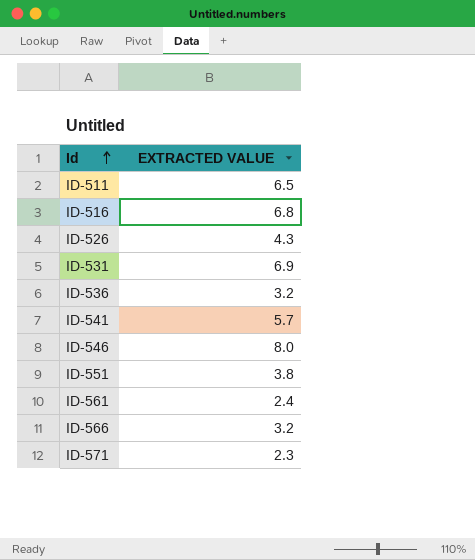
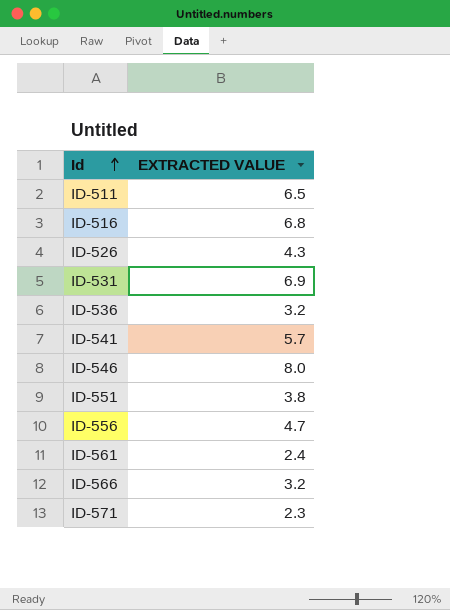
row ID-556: none -> 4.7

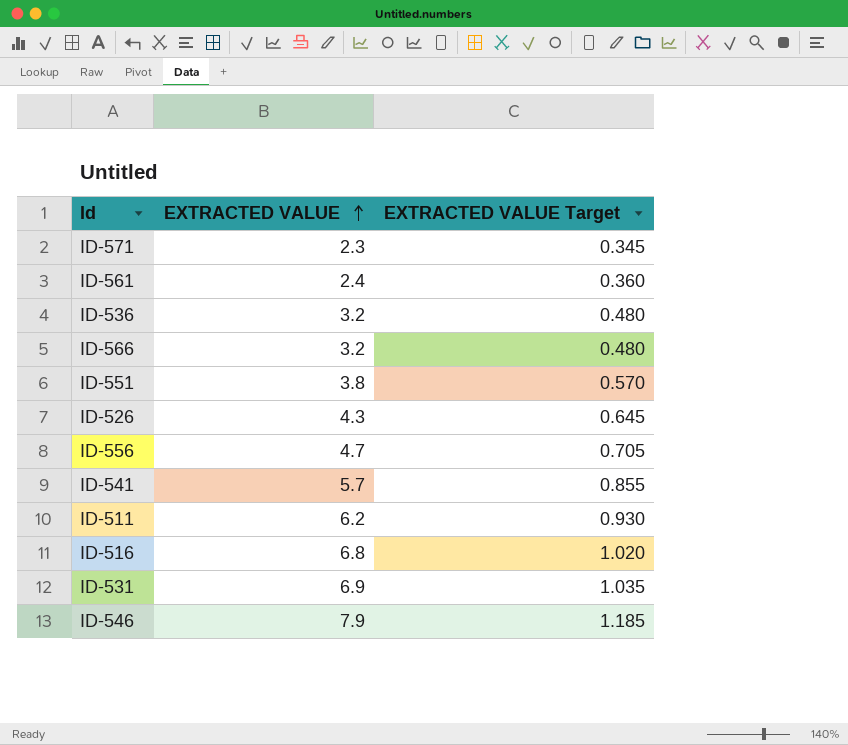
row order: Id ascending -> EXTRACTED VALUE ascending
column EXTRACTED VALUE Target | formula: none -> [EXTRACTED VALUE] * 0.15
ID-511 | EXTRACTED VALUE: 6.5 -> 6.2
ID-546 | EXTRACTED VALUE: 8.0 -> 7.9

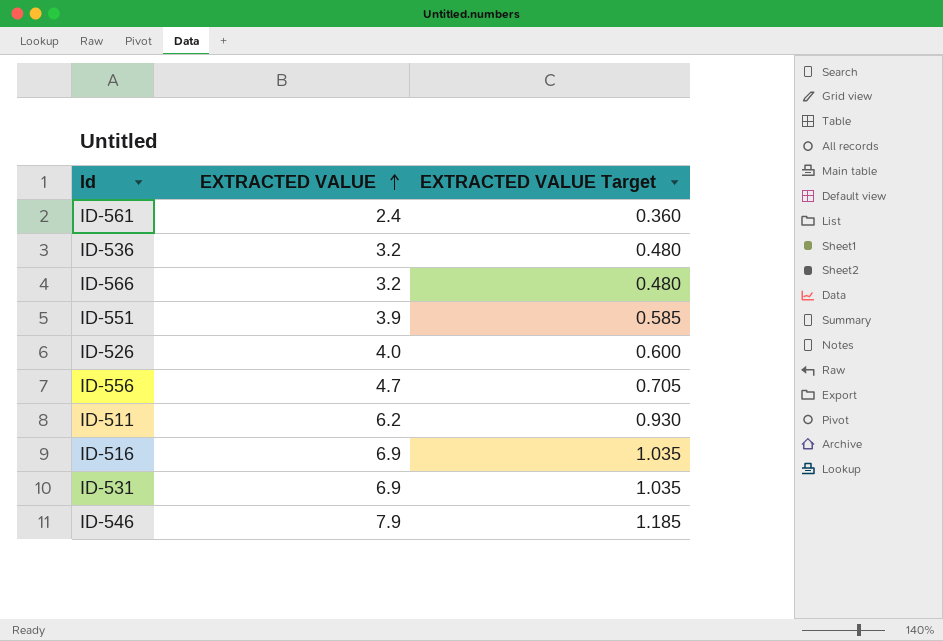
row ID-571: 2.3 | 0.345 -> none
row ID-541: 5.7 | 0.855 -> none
ID-551 | EXTRACTED VALUE: 3.8 -> 3.9
ID-551 | EXTRACTED VALUE Target: 0.570 -> 0.585
ID-526 | EXTRACTED VALUE: 4.3 -> 4.0
ID-526 | EXTRACTED VALUE Target: 0.645 -> 0.600
ID-516 | EXTRACTED VALUE: 6.8 -> 6.9
ID-516 | EXTRACTED VALUE Target: 1.020 -> 1.035

